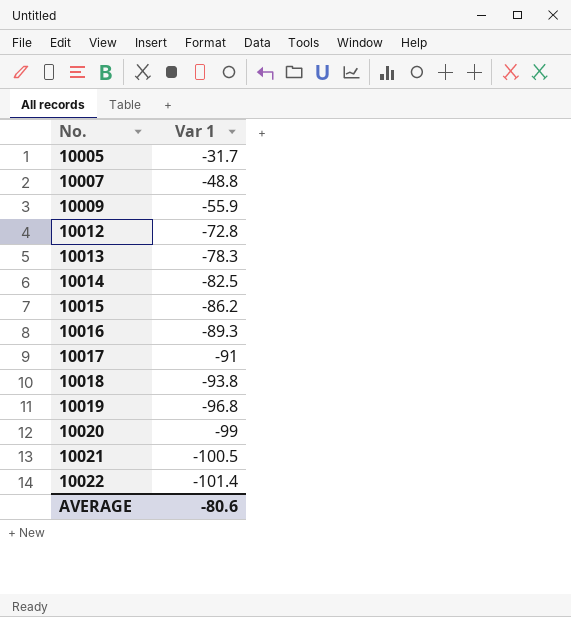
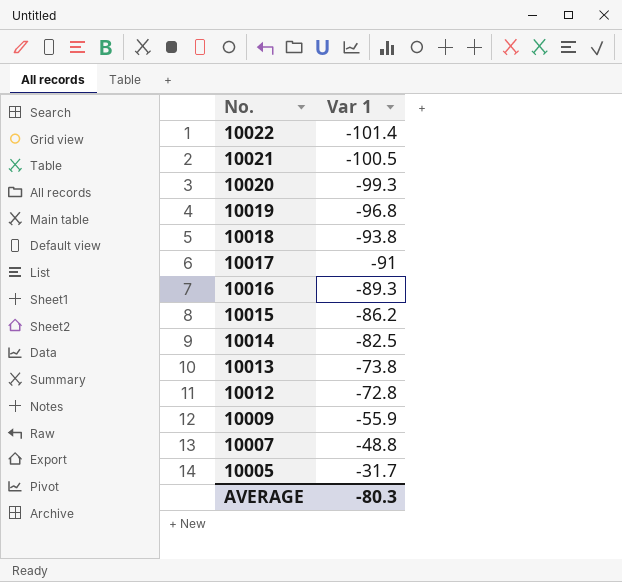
row order: No. ascending -> No. descending
10020 | Var 1: -99 -> -99.3
10013 | Var 1: -78.3 -> -73.8
AVERAGE | Var 1: -80.6 -> -80.3

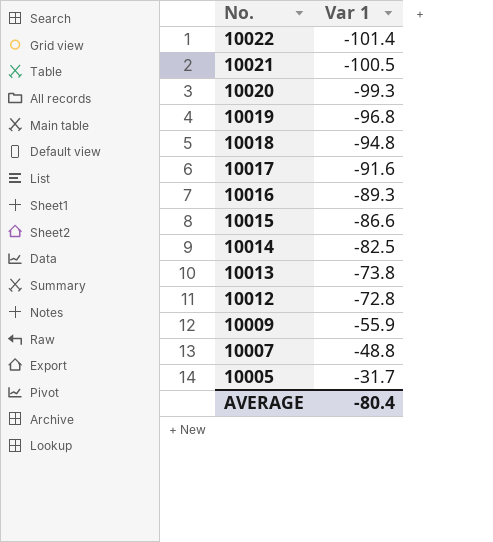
10018 | Var 1: -93.8 -> -94.8
10017 | Var 1: -91 -> -91.6
10015 | Var 1: -86.2 -> -86.6
AVERAGE | Var 1: -80.3 -> -80.4

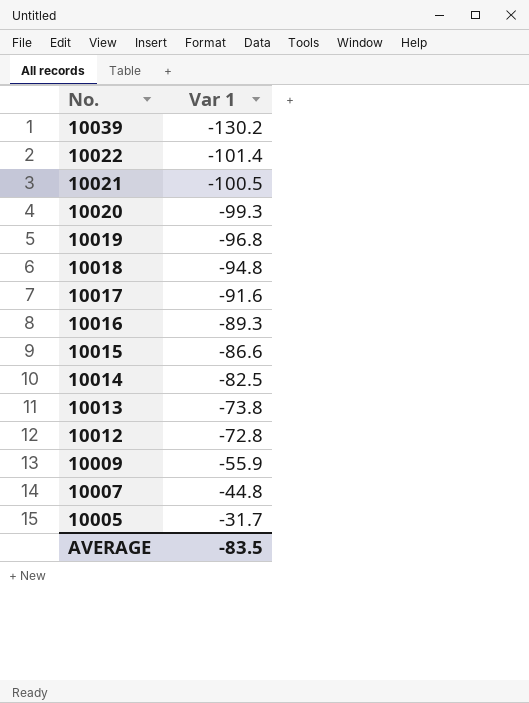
row 10039: none -> -130.2
10007 | Var 1: -48.8 -> -44.8
AVERAGE | Var 1: -80.4 -> -83.5

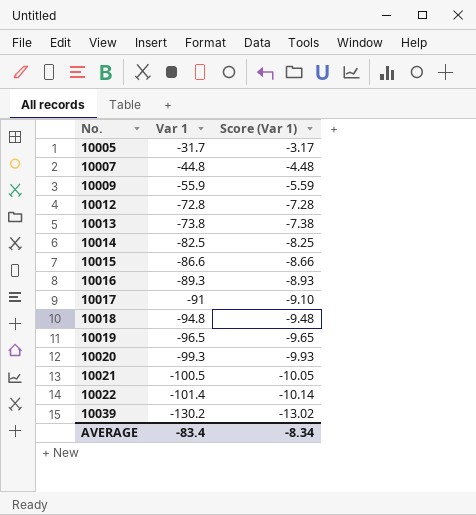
row order: No. descending -> No. ascending
column Score (Var 1) | formula: none -> [Var 1] * 0.1
10017 | Var 1: -91.6 -> -91
10019 | Var 1: -96.8 -> -96.5
AVERAGE | Var 1: -83.5 -> -83.4

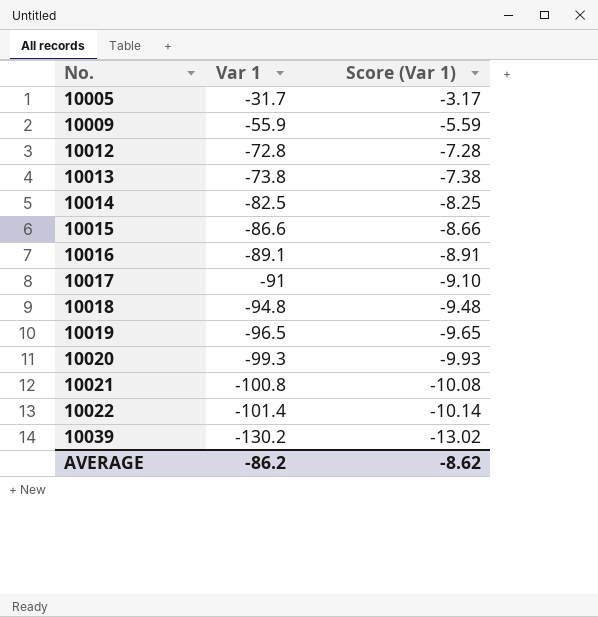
row 10007: -44.8 | -4.48 -> none
10016 | Var 1: -89.3 -> -89.1
10016 | Score (Var 1): -8.93 -> -8.91
10021 | Var 1: -100.5 -> -100.8
10021 | Score (Var 1): -10.05 -> -10.08
AVERAGE | Var 1: -83.4 -> -86.2
AVERAGE | Score (Var 1): -8.34 -> -8.62

